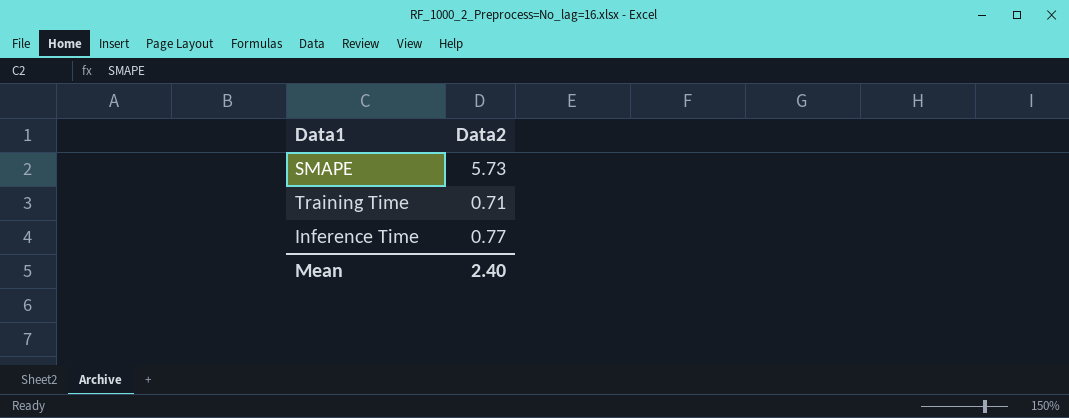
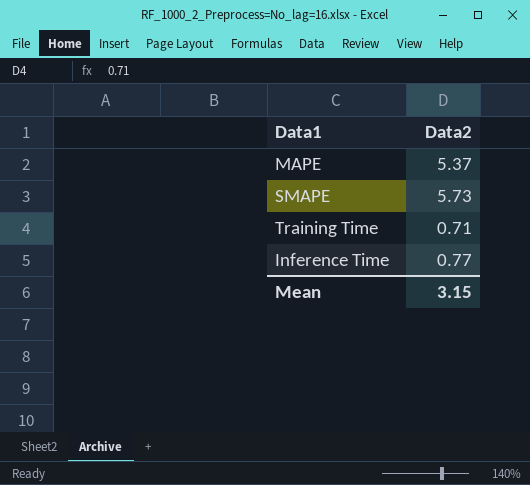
row MAPE: none -> 5.37
Mean | Data2: 2.40 -> 3.15

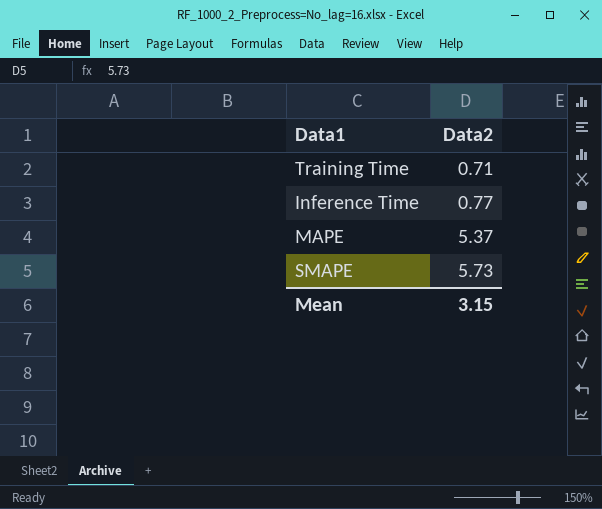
row order: none -> Data2 ascending

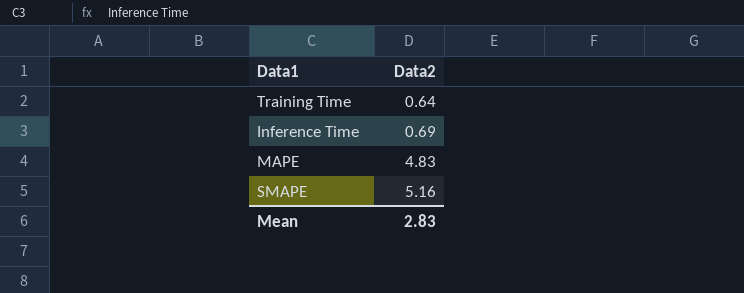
Training Time | Data2: 0.71 -> 0.64
Inference Time | Data2: 0.77 -> 0.69
MAPE | Data2: 5.37 -> 4.83
SMAPE | Data2: 5.73 -> 5.16
Mean | Data2: 3.15 -> 2.83

